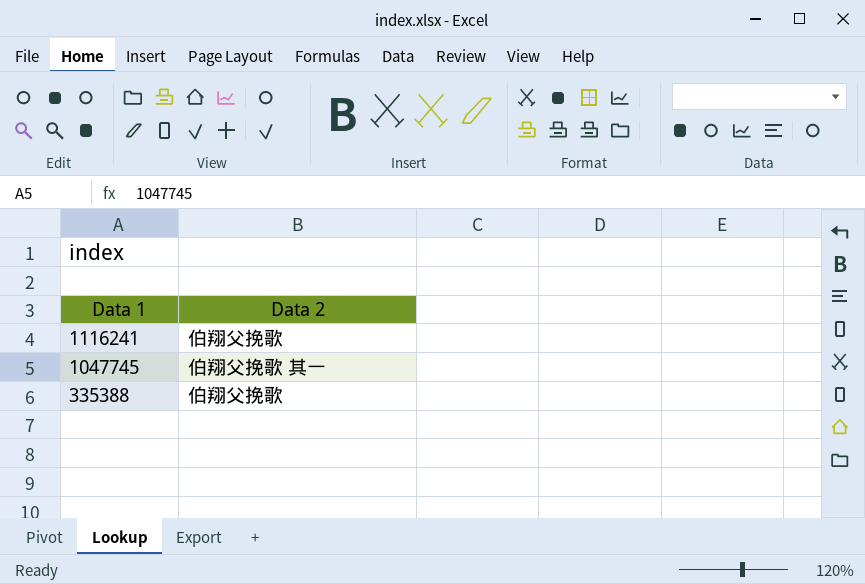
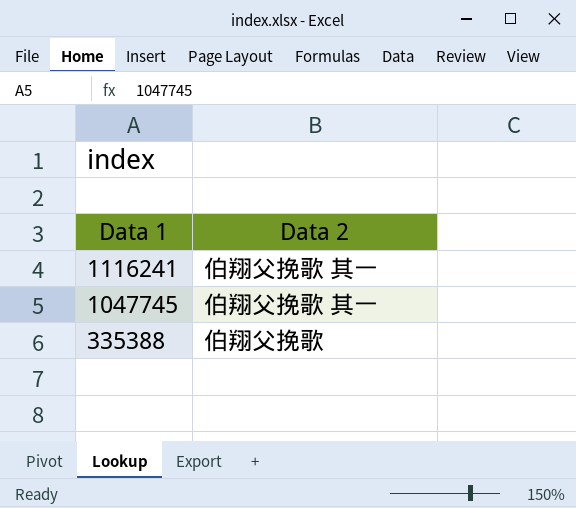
1116241 | Data 2: 伯翔父挽歌 -> 伯翔父挽歌 其一

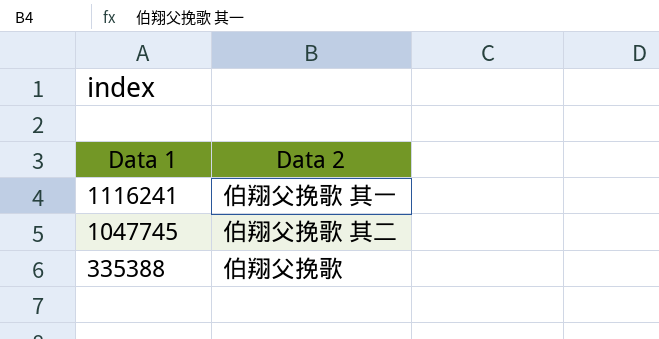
1047745 | Data 2: 伯翔父挽歌 其一 -> 伯翔父挽歌 其二

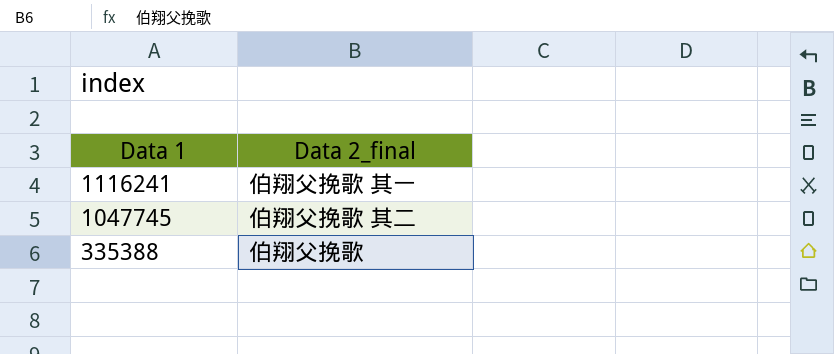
column name: Data 2 -> Data 2_final

